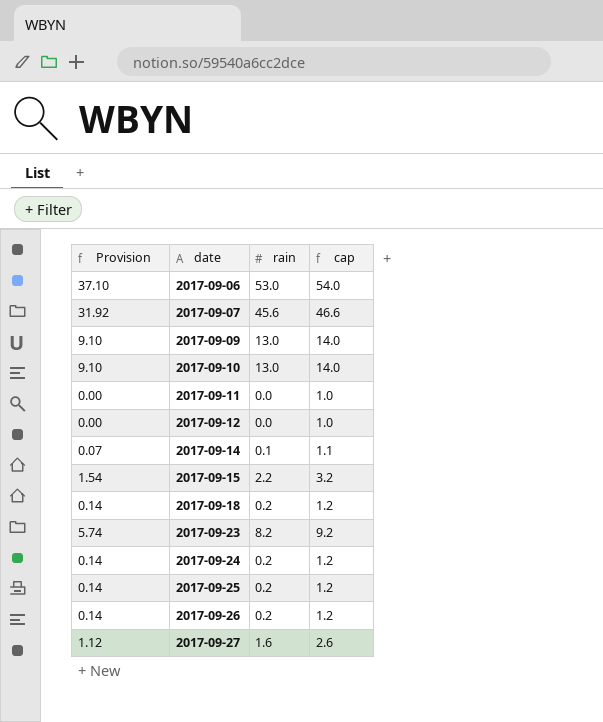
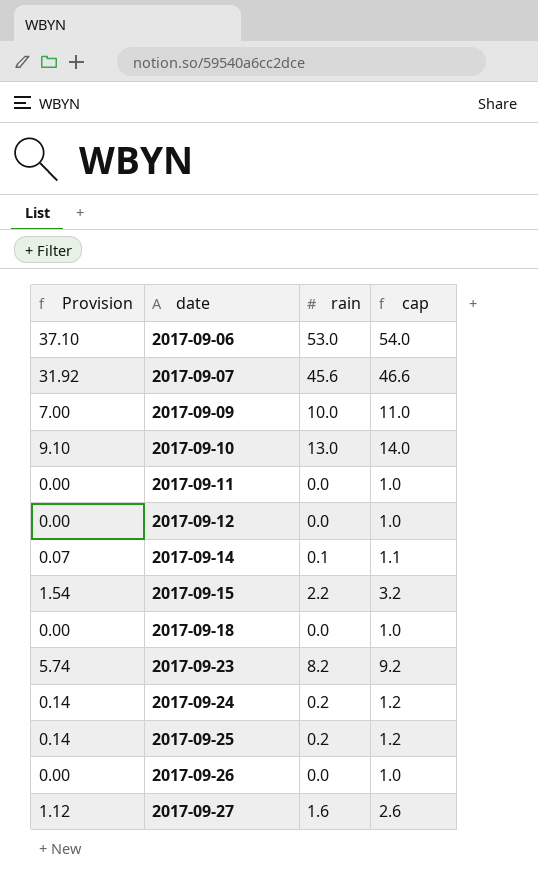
2017-09-09 | Provision: 9.10 -> 7.00
2017-09-09 | rain: 13.0 -> 10.0
2017-09-09 | cap: 14.0 -> 11.0
2017-09-18 | Provision: 0.14 -> 0.00
2017-09-18 | rain: 0.2 -> 0.0
2017-09-18 | cap: 1.2 -> 1.0
2017-09-26 | Provision: 0.14 -> 0.00
2017-09-26 | rain: 0.2 -> 0.0
2017-09-26 | cap: 1.2 -> 1.0

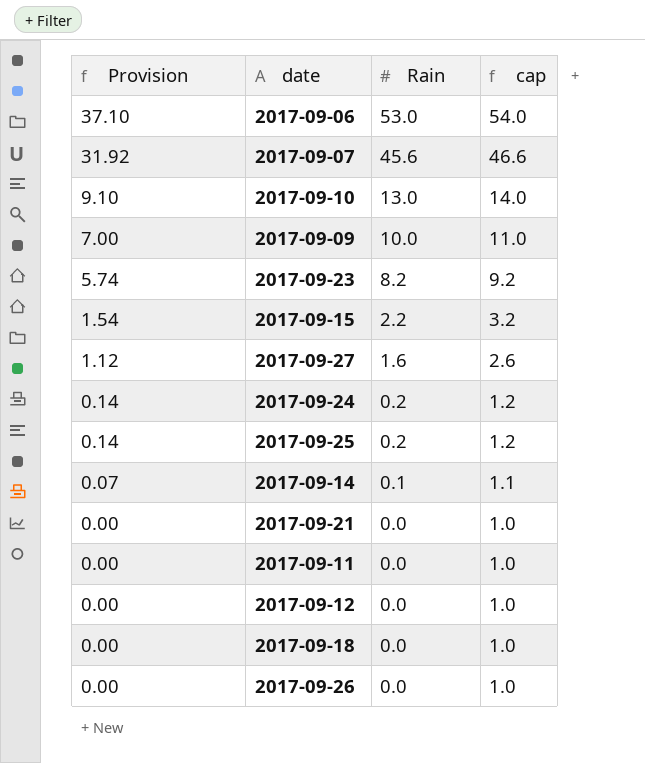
row order: date ascending -> Provision descending
column name: rain -> Rain
row 2017-09-21: none -> 0.00 | 0.0 | 1.0

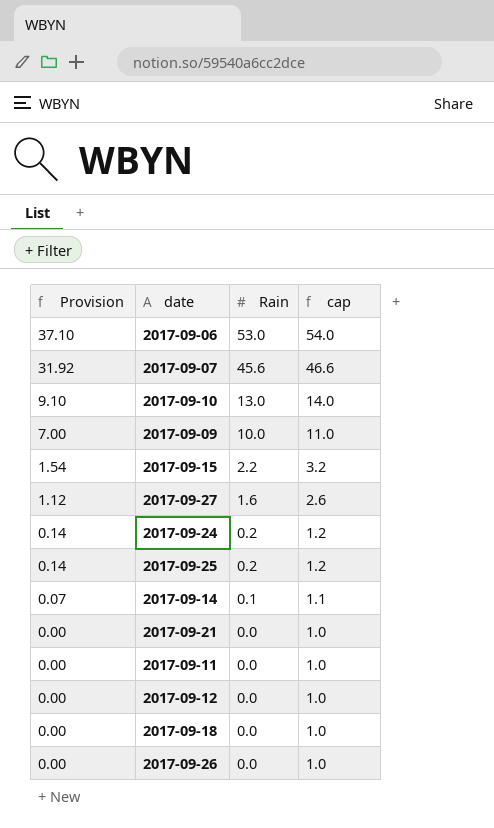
row 2017-09-23: 5.74 | 8.2 | 9.2 -> none

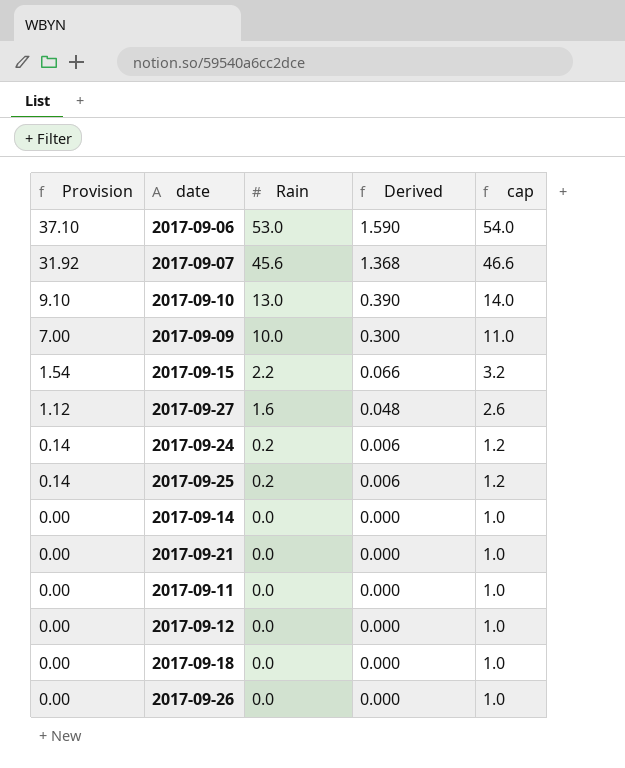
column Derived | formula: none -> [Rain] * 0.03
2017-09-14 | Provision: 0.07 -> 0.00
2017-09-14 | Rain: 0.1 -> 0.0
2017-09-14 | cap: 1.1 -> 1.0

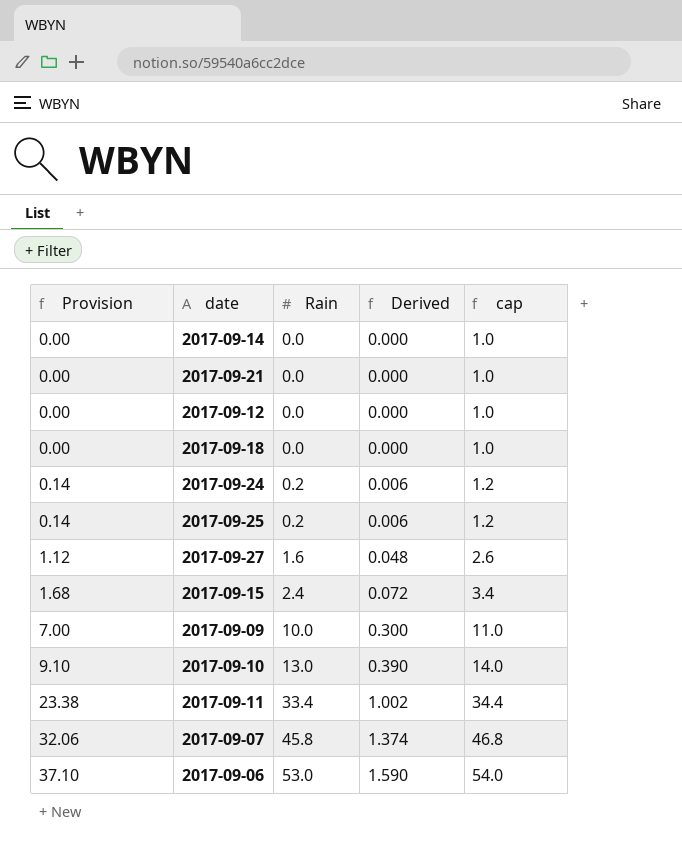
row order: Provision descending -> Provision ascending
row 2017-09-26: 0.00 | 0.0 | 0.000 | 1.0 -> none
2017-09-15 | Provision: 1.54 -> 1.68
2017-09-15 | Rain: 2.2 -> 2.4
2017-09-15 | Derived: 0.066 -> 0.072
2017-09-15 | cap: 3.2 -> 3.4
2017-09-11 | Provision: 0.00 -> 23.38
2017-09-11 | Rain: 0.0 -> 33.4
2017-09-11 | Derived: 0.000 -> 1.002
2017-09-11 | cap: 1.0 -> 34.4
2017-09-07 | Provision: 31.92 -> 32.06
2017-09-07 | Rain: 45.6 -> 45.8
2017-09-07 | Derived: 1.368 -> 1.374
2017-09-07 | cap: 46.6 -> 46.8

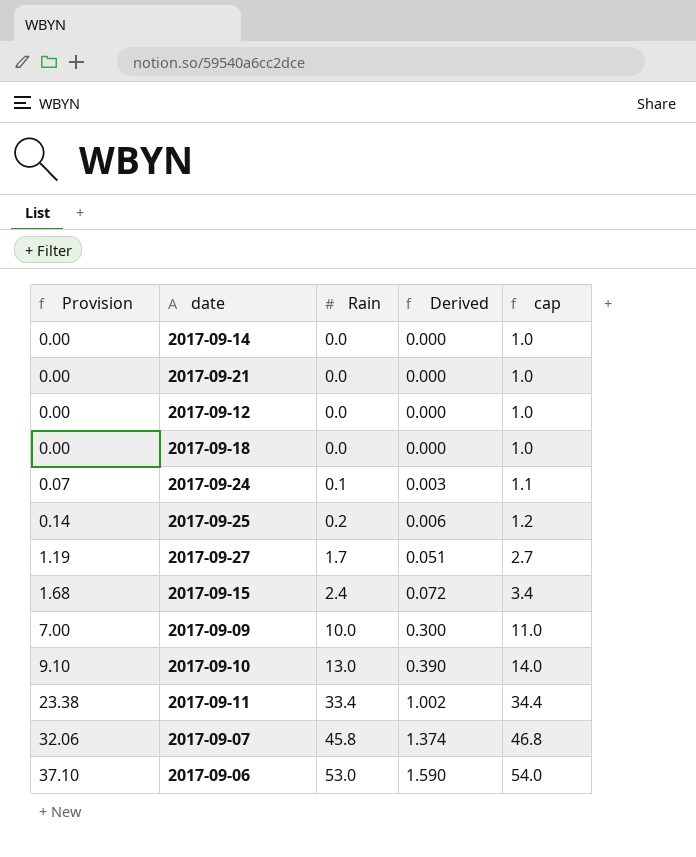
2017-09-24 | Provision: 0.14 -> 0.07
2017-09-24 | Rain: 0.2 -> 0.1
2017-09-24 | Derived: 0.006 -> 0.003
2017-09-24 | cap: 1.2 -> 1.1
2017-09-27 | Provision: 1.12 -> 1.19
2017-09-27 | Rain: 1.6 -> 1.7
2017-09-27 | Derived: 0.048 -> 0.051
2017-09-27 | cap: 2.6 -> 2.7

